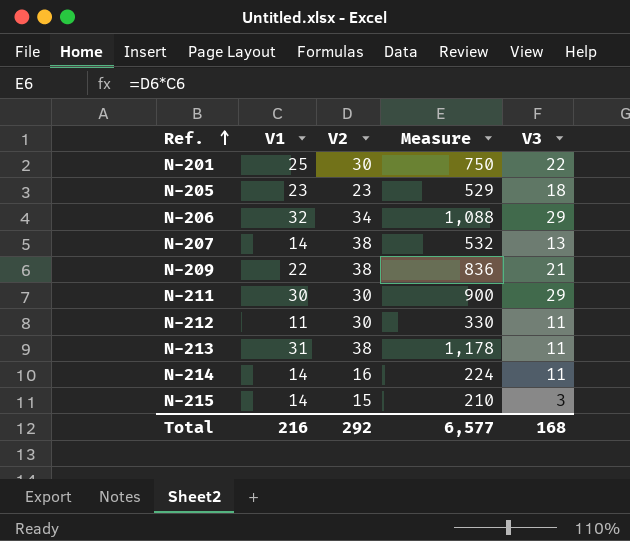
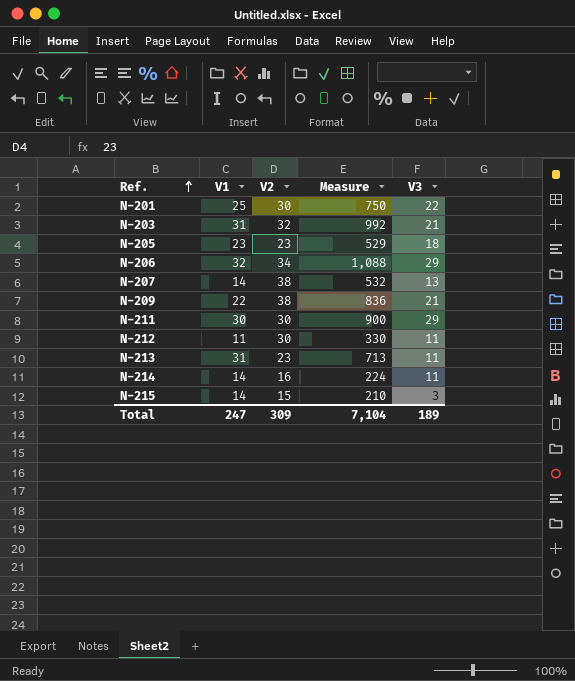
row N-203: none -> 31 | 32 | 992 | 21
N-213 | V2: 38 -> 23
N-213 | Measure: 1,178 -> 713
Total | V1: 216 -> 247
Total | V2: 292 -> 309
Total | Measure: 6,577 -> 7,104
Total | V3: 168 -> 189

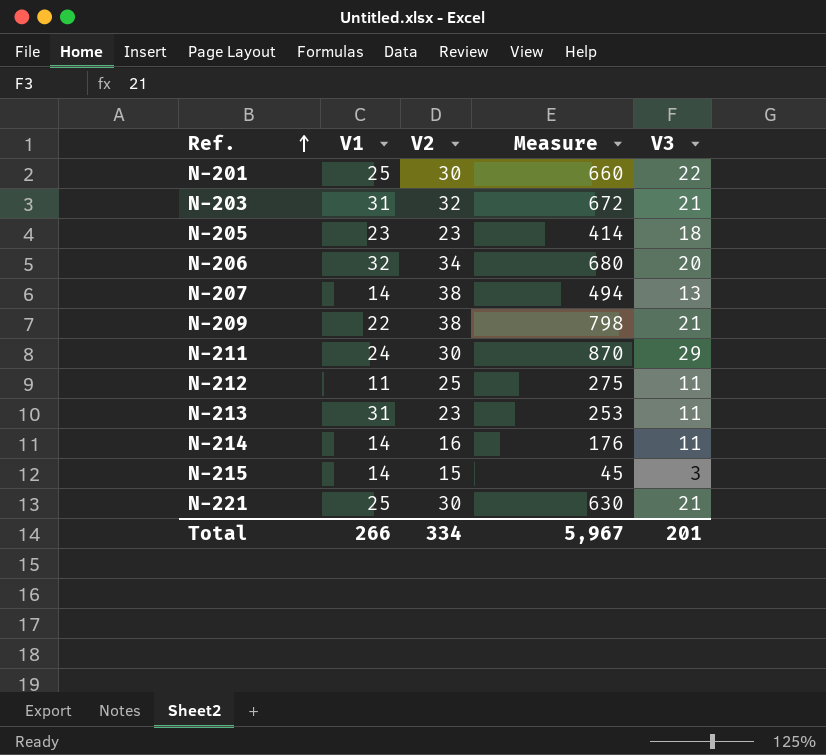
column Measure | formula: [V1] * [V2] -> [V2] * [V3]
N-206 | V3: 29 -> 20
N-211 | V1: 30 -> 24
N-212 | V2: 30 -> 25
row N-221: none -> 25 | 30 | 630 | 21
Total | V1: 247 -> 266
Total | V2: 309 -> 334
Total | Measure: 7,104 -> 5,967
Total | V3: 189 -> 201

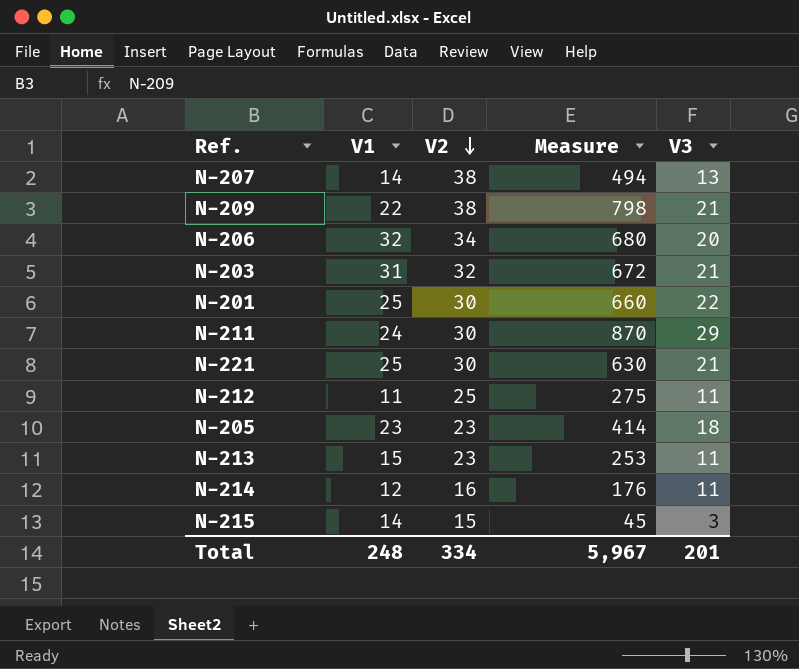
row order: Ref. ascending -> V2 descending
N-213 | V1: 31 -> 15
N-214 | V1: 14 -> 12
Total | V1: 266 -> 248

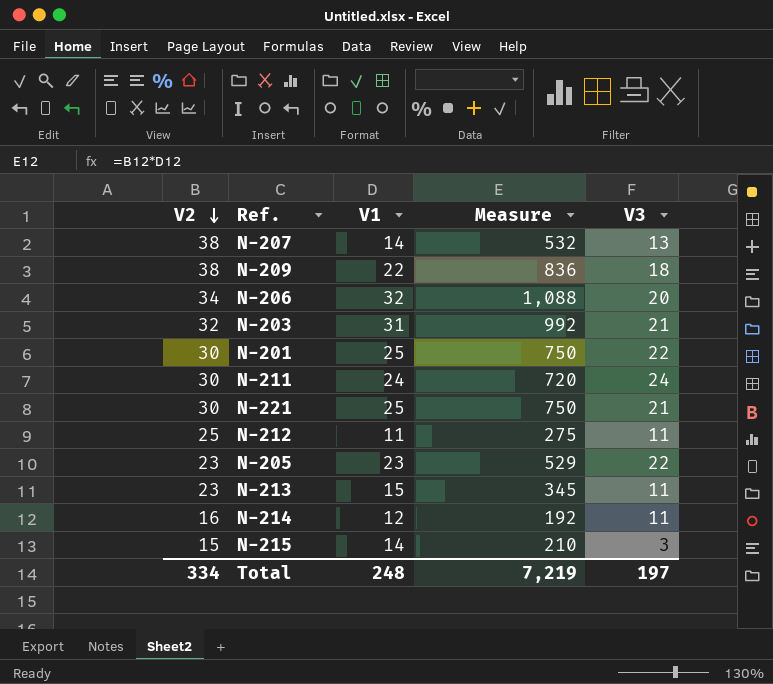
column V2 | position: 3 -> 1
column Measure | formula: [V2] * [V3] -> [V2] * [V1]
N-209 | V3: 21 -> 18
N-211 | V3: 29 -> 24
N-205 | V3: 18 -> 22
Total | Measure: 5,967 -> 7,219
Total | V3: 201 -> 197

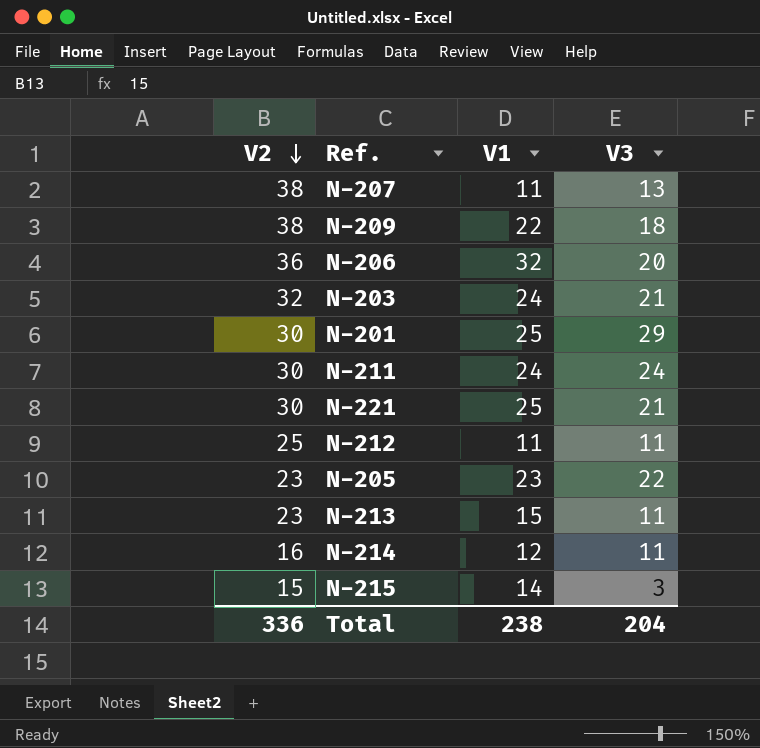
column Measure | formula: [V2] * [V1] -> none
N-207 | V1: 14 -> 11
N-206 | V2: 34 -> 36
N-203 | V1: 31 -> 24
N-201 | V3: 22 -> 29
Total | V2: 334 -> 336
Total | V1: 248 -> 238
Total | V3: 197 -> 204

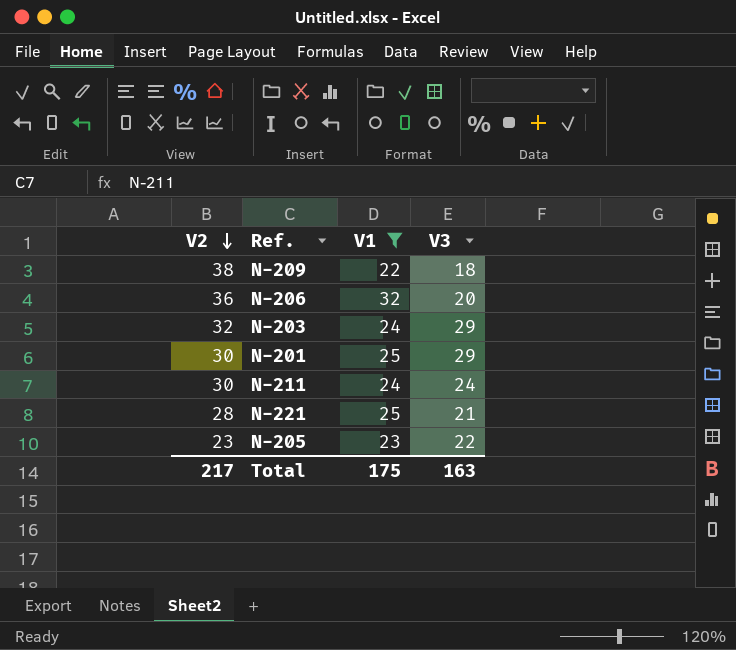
filter: none -> V1 >= 22
N-203 | V3: 21 -> 29
N-221 | V2: 30 -> 28
Total | V2: 336 -> 217
Total | V1: 238 -> 175
Total | V3: 204 -> 163

